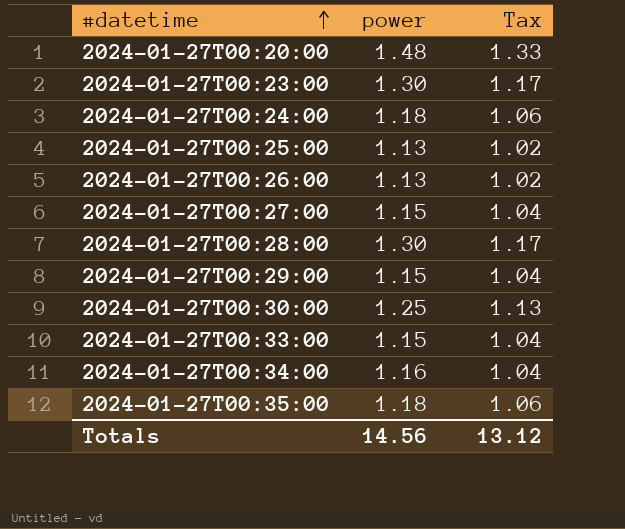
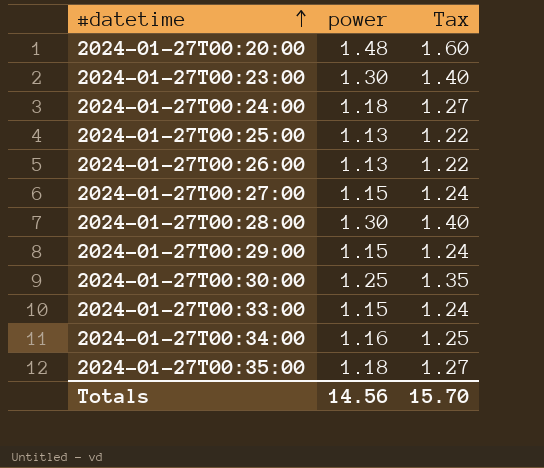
column Tax | formula: [power] * 0.9 -> [power] * 1.08
Totals | Tax: 13.12 -> 15.70

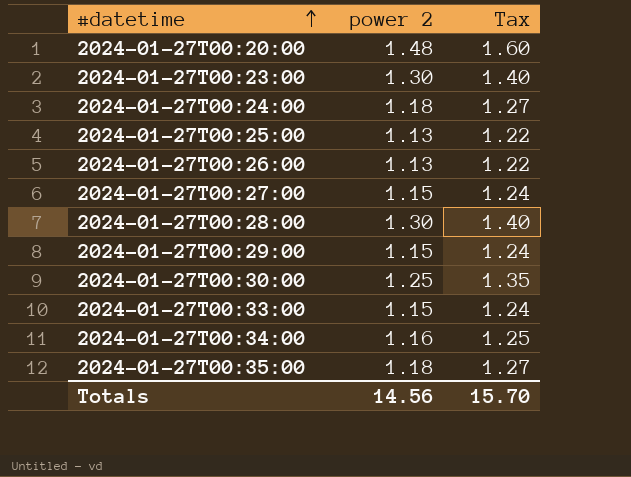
column name: power -> power 2

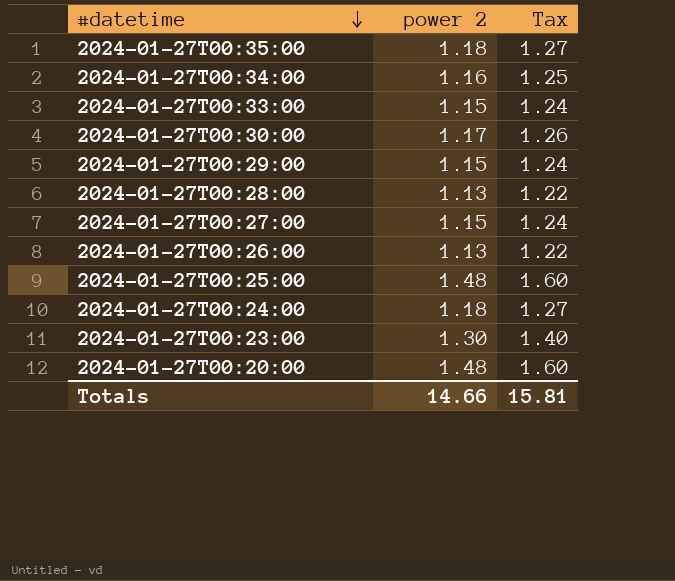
row order: #datetime ascending -> #datetime descending
2024-01-27T00:30:00 | power 2: 1.25 -> 1.17
2024-01-27T00:30:00 | Tax: 1.35 -> 1.26
2024-01-27T00:28:00 | power 2: 1.30 -> 1.13
2024-01-27T00:28:00 | Tax: 1.40 -> 1.22
2024-01-27T00:25:00 | power 2: 1.13 -> 1.48
2024-01-27T00:25:00 | Tax: 1.22 -> 1.60
Totals | power 2: 14.56 -> 14.66
Totals | Tax: 15.70 -> 15.81

